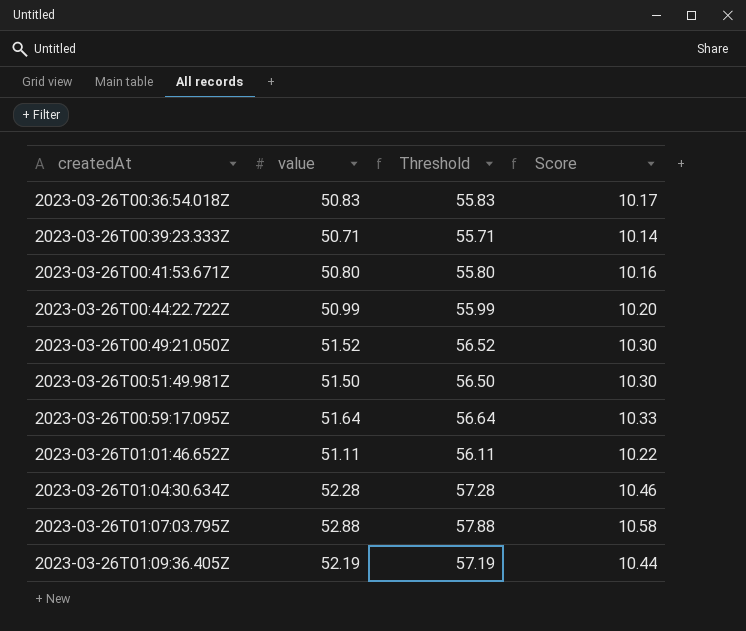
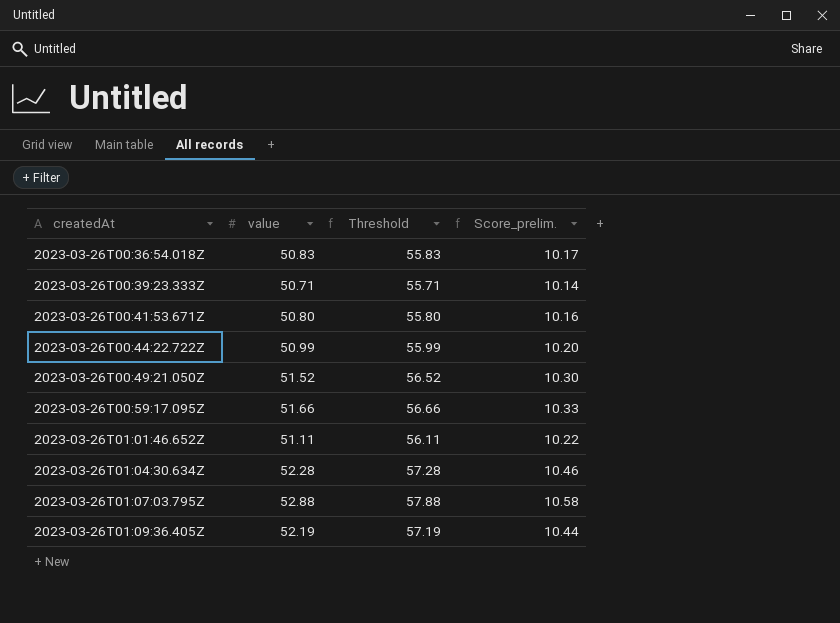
column name: Score -> Score_prelim.
row 2023-03-26T00:51:49.981Z: 51.50 | 56.50 | 10.30 -> none
2023-03-26T00:59:17.095Z | value: 51.64 -> 51.66
2023-03-26T00:59:17.095Z | Threshold: 56.64 -> 56.66

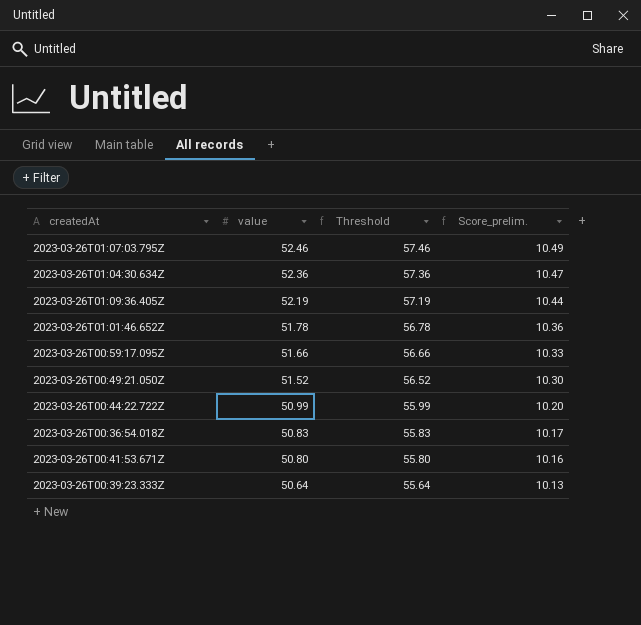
row order: createdAt ascending -> value descending
2023-03-26T01:07:03.795Z | value: 52.88 -> 52.46
2023-03-26T01:07:03.795Z | Threshold: 57.88 -> 57.46
2023-03-26T01:07:03.795Z | Score_prelim.: 10.58 -> 10.49
2023-03-26T01:04:30.634Z | value: 52.28 -> 52.36
2023-03-26T01:04:30.634Z | Threshold: 57.28 -> 57.36
2023-03-26T01:04:30.634Z | Score_prelim.: 10.46 -> 10.47
2023-03-26T01:01:46.652Z | value: 51.11 -> 51.78
2023-03-26T01:01:46.652Z | Threshold: 56.11 -> 56.78
2023-03-26T01:01:46.652Z | Score_prelim.: 10.22 -> 10.36
2023-03-26T00:39:23.333Z | value: 50.71 -> 50.64
2023-03-26T00:39:23.333Z | Threshold: 55.71 -> 55.64
2023-03-26T00:39:23.333Z | Score_prelim.: 10.14 -> 10.13

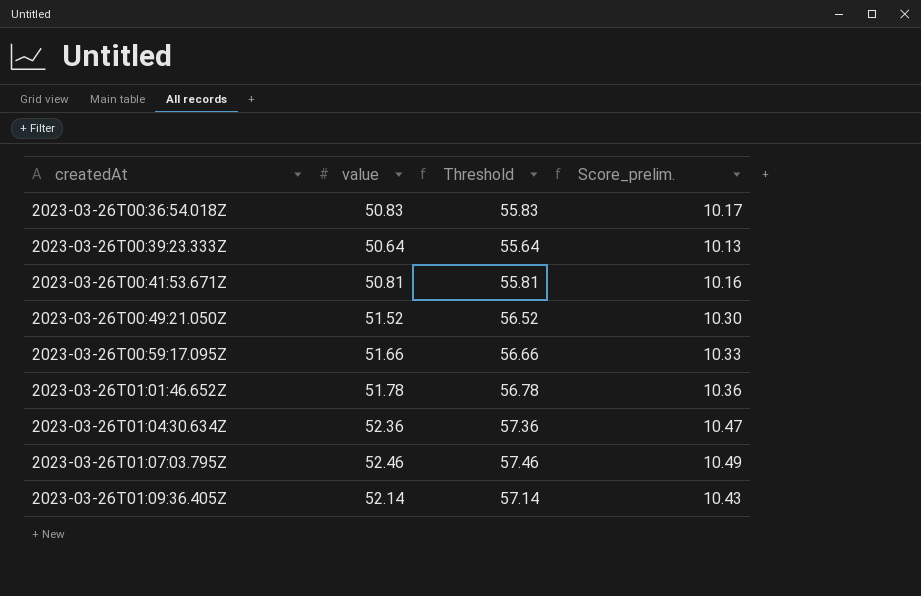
row order: value descending -> createdAt ascending
row 2023-03-26T00:44:22.722Z: 50.99 | 55.99 | 10.20 -> none
2023-03-26T00:41:53.671Z | value: 50.80 -> 50.81
2023-03-26T00:41:53.671Z | Threshold: 55.80 -> 55.81
2023-03-26T01:09:36.405Z | value: 52.19 -> 52.14
2023-03-26T01:09:36.405Z | Threshold: 57.19 -> 57.14
2023-03-26T01:09:36.405Z | Score_prelim.: 10.44 -> 10.43

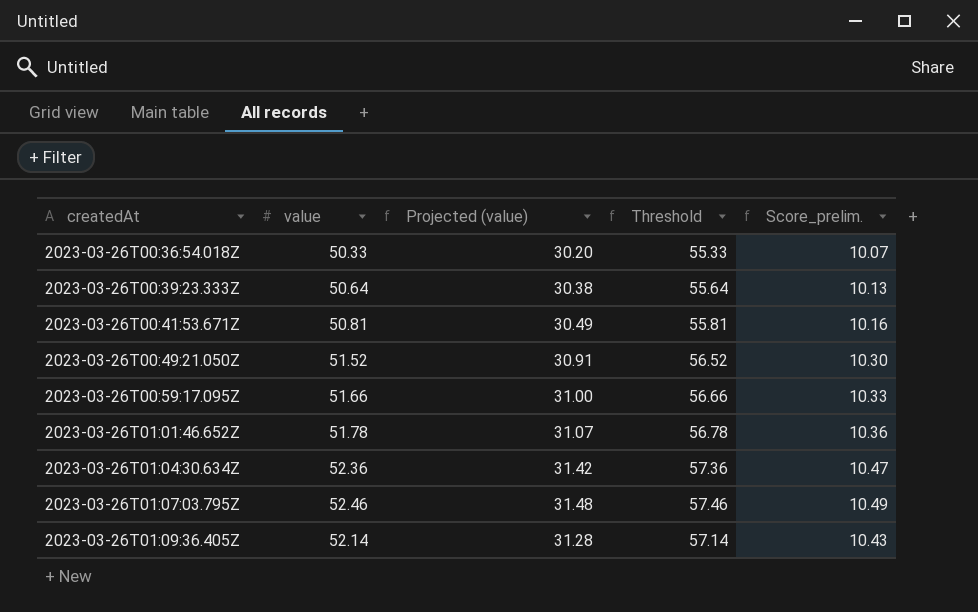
column Projected (value) | formula: none -> [value] * 0.6
2023-03-26T00:36:54.018Z | value: 50.83 -> 50.33
2023-03-26T00:36:54.018Z | Threshold: 55.83 -> 55.33
2023-03-26T00:36:54.018Z | Score_prelim.: 10.17 -> 10.07

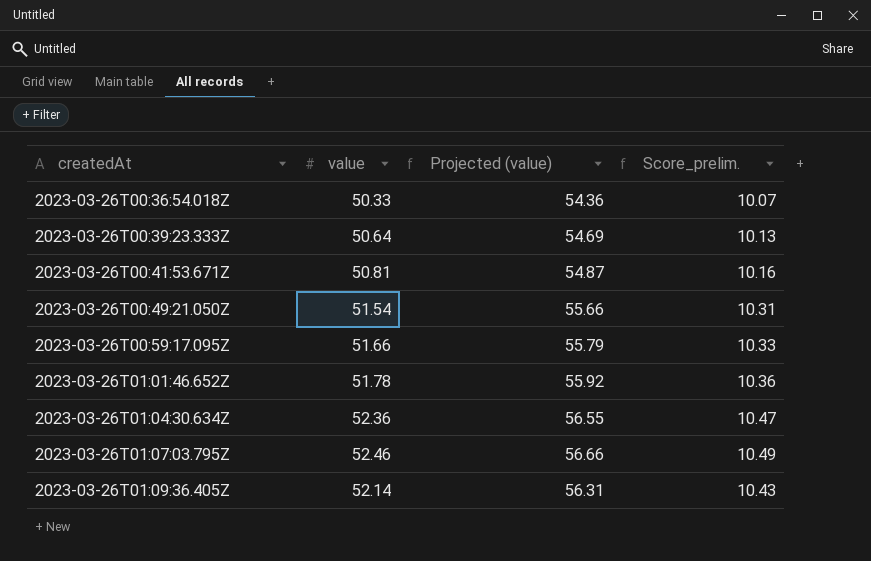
column Threshold | formula: [value] + 5 -> none
column Projected (value) | formula: [value] * 0.6 -> [value] * 1.08
2023-03-26T00:49:21.050Z | value: 51.52 -> 51.54
2023-03-26T00:49:21.050Z | Score_prelim.: 10.30 -> 10.31

